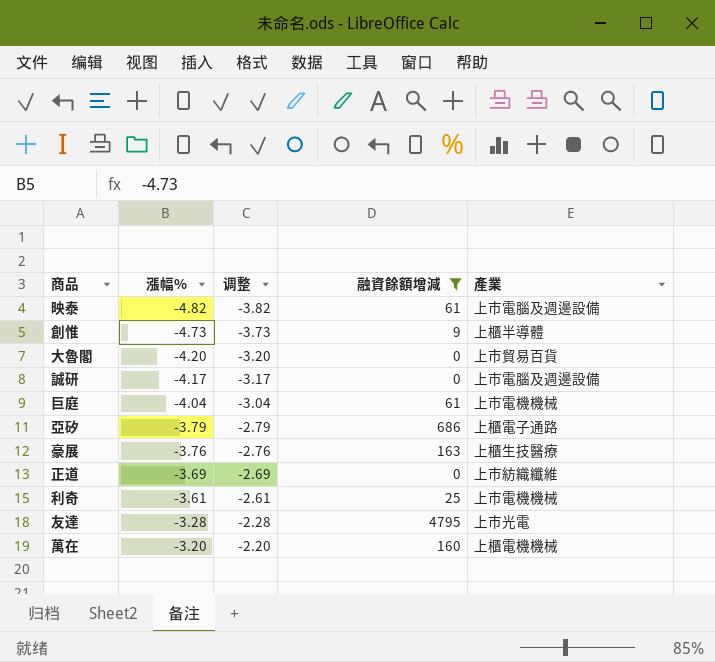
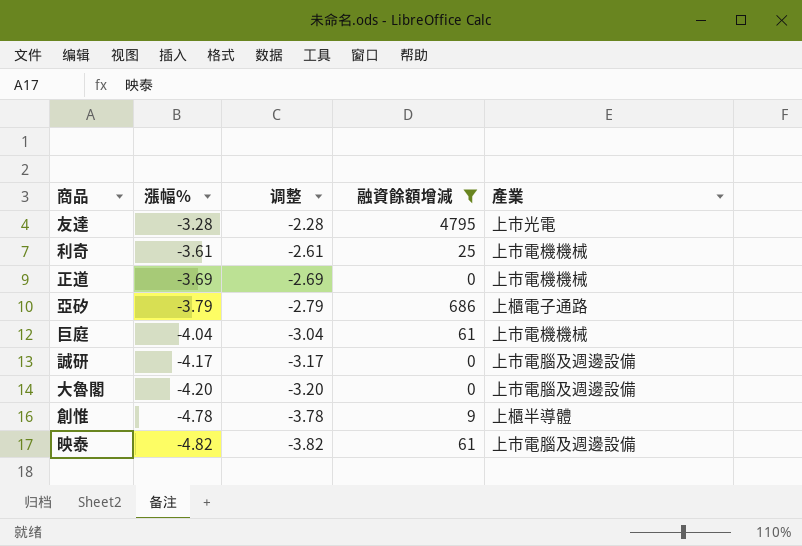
row order: 漲幅% ascending -> 漲幅% descending
row 豪展: -3.76 | -2.76 | 163 | 上櫃生技醫療 -> none
row 萬在: -3.20 | -2.20 | 160 | 上櫃電機機械 -> none
正道 | 產業: 上市紡織纖維 -> 上市電機機械
大魯閣 | 產業: 上市貿易百貨 -> 上市電腦及週邊設備
創惟 | 漲幅%: -4.73 -> -4.78
創惟 | 调整: -3.73 -> -3.78

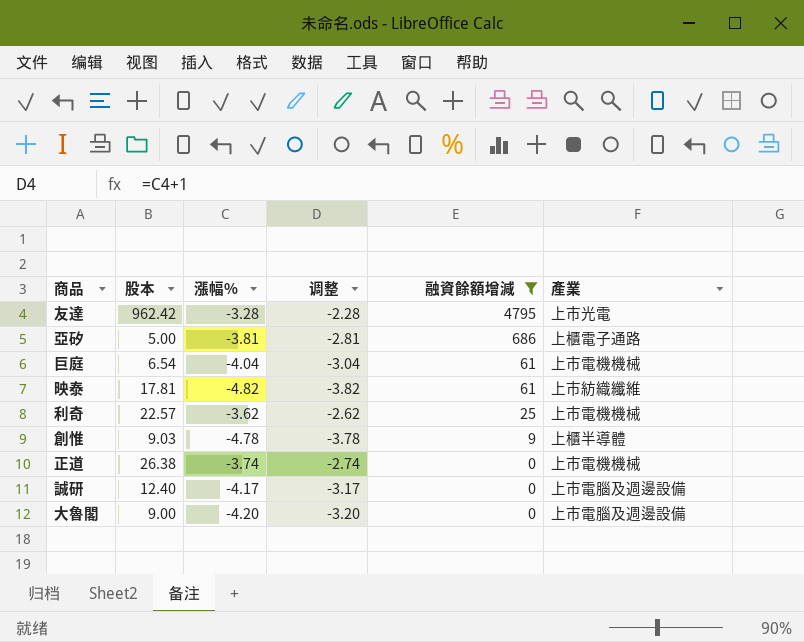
row order: 漲幅% descending -> 融資餘額增減 descending
column 股本 | position: none -> 2
亞矽 | 漲幅%: -3.79 -> -3.81
亞矽 | 调整: -2.79 -> -2.81
映泰 | 產業: 上市電腦及週邊設備 -> 上市紡織纖維
利奇 | 漲幅%: -3.61 -> -3.62
利奇 | 调整: -2.61 -> -2.62
正道 | 漲幅%: -3.69 -> -3.74
正道 | 调整: -2.69 -> -2.74

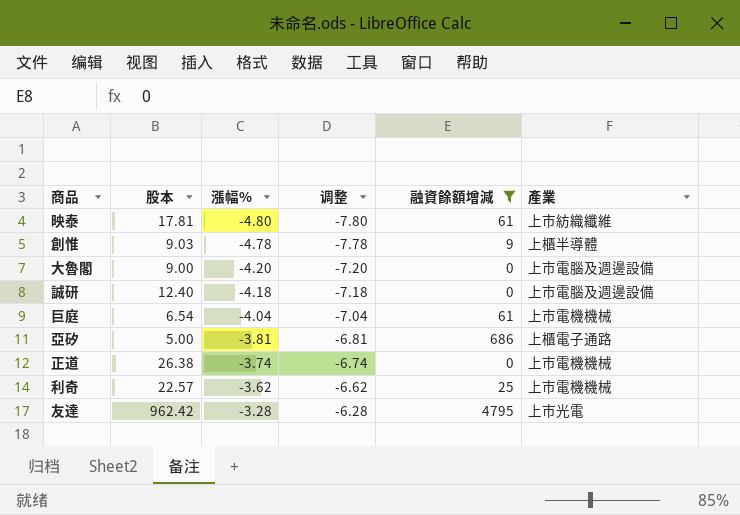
row order: 融資餘額增減 descending -> 漲幅% ascending
column 调整 | formula: [漲幅%] + 1 -> [漲幅%] - 3
映泰 | 漲幅%: -4.82 -> -4.80
誠研 | 漲幅%: -4.17 -> -4.18

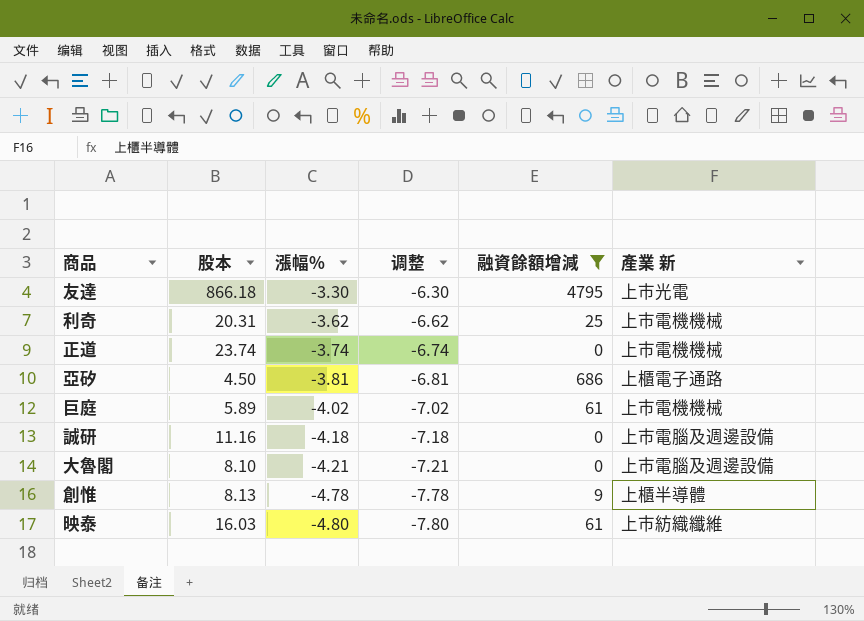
row order: 漲幅% ascending -> 漲幅% descending
column name: 產業 -> 產業 新
友達 | 股本: 962.42 -> 866.18
友達 | 漲幅%: -3.28 -> -3.30
友達 | 调整: -6.28 -> -6.30
利奇 | 股本: 22.57 -> 20.31
正道 | 股本: 26.38 -> 23.74
亞矽 | 股本: 5.00 -> 4.50
巨庭 | 股本: 6.54 -> 5.89
巨庭 | 漲幅%: -4.04 -> -4.02
巨庭 | 调整: -7.04 -> -7.02
誠研 | 股本: 12.40 -> 11.16
大魯閣 | 股本: 9.00 -> 8.10
大魯閣 | 漲幅%: -4.20 -> -4.21
大魯閣 | 调整: -7.20 -> -7.21
創惟 | 股本: 9.03 -> 8.13
映泰 | 股本: 17.81 -> 16.03

